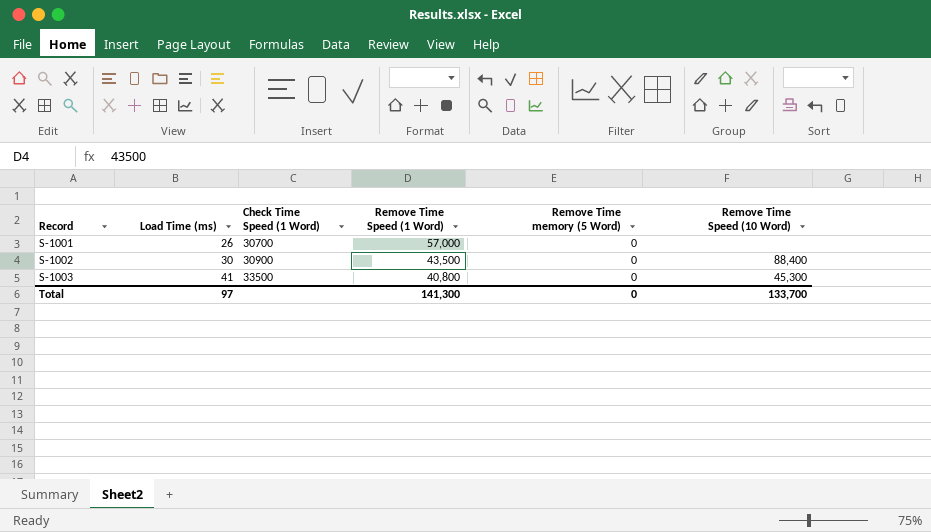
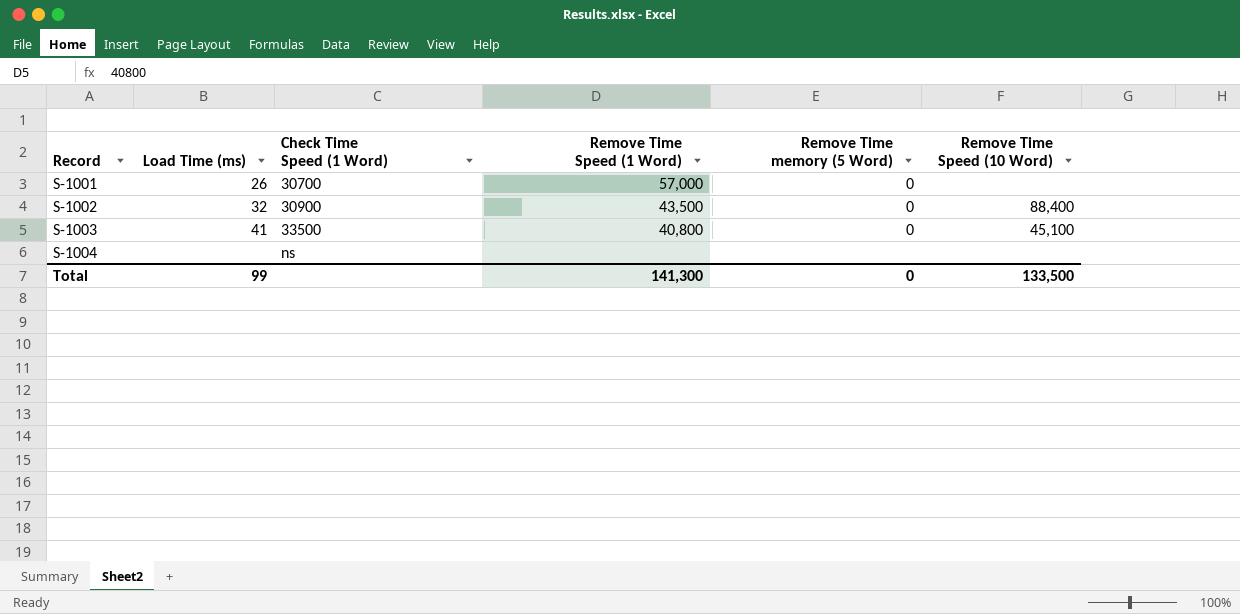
S-1002 | Load Time (ms): 30 -> 32
S-1003 | Remove Time Speed (10 Word): 45,300 -> 45,100
row S-1004: none -> none | ns | none | none | none
Total | Load Time (ms): 97 -> 99
Total | Remove Time Speed (10 Word): 133,700 -> 133,500

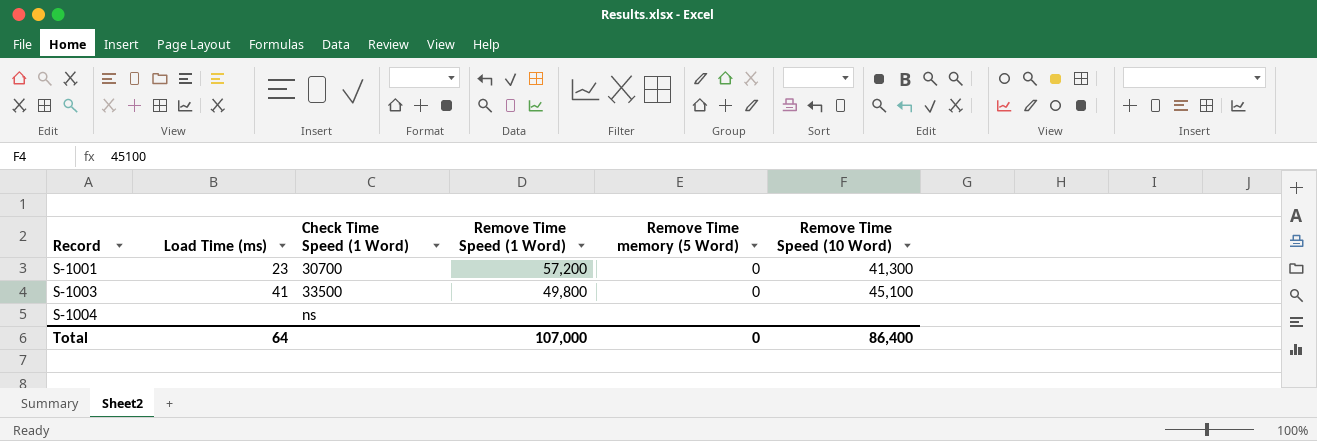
row S-1002: 32 | 30900 | 43,500 | 0 | 88,400 -> none
S-1001 | Load Time (ms): 26 -> 23
S-1001 | Remove Time Speed (1 Word): 57,000 -> 57,200
S-1001 | Remove Time Speed (10 Word): none -> 41,300
S-1003 | Remove Time Speed (1 Word): 40,800 -> 49,800
Total | Load Time (ms): 99 -> 64
Total | Remove Time Speed (1 Word): 141,300 -> 107,000
Total | Remove Time Speed (10 Word): 133,500 -> 86,400

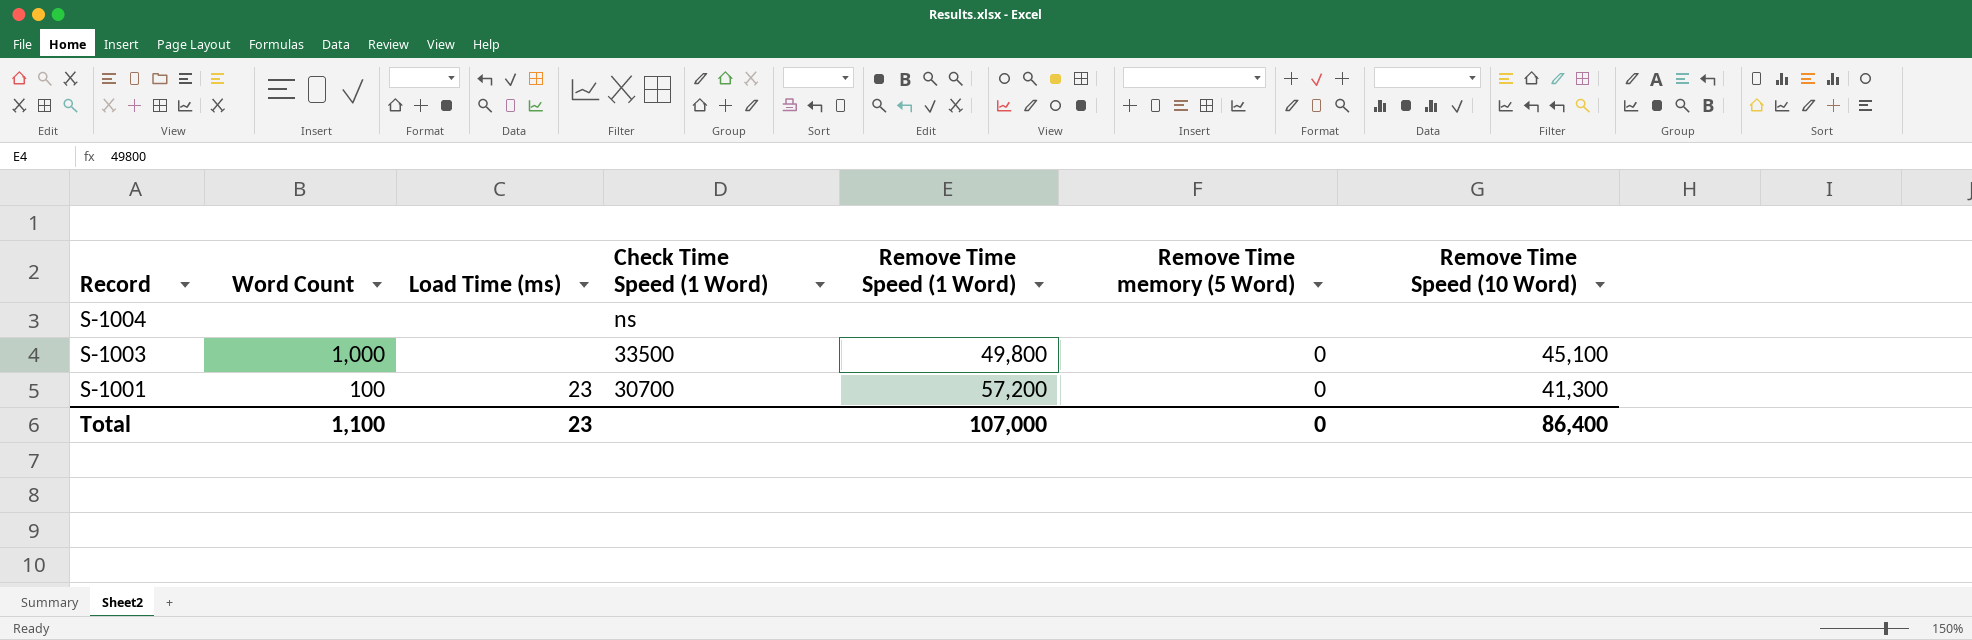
row order: Record ascending -> Record descending
column Word Count | position: none -> 2
S-1003 | Load Time (ms): 41 -> none
Total | Load Time (ms): 64 -> 23

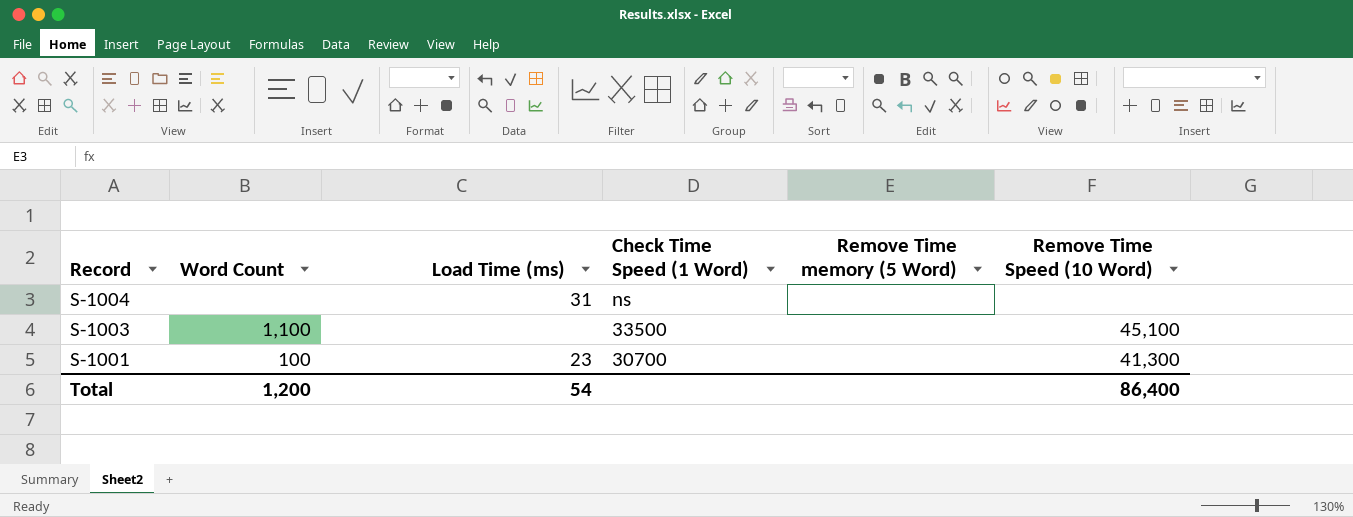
column Remove Time Speed (1 Word) | position: 5 -> none
S-1004 | Load Time (ms): none -> 31
S-1003 | Word Count: 1,000 -> 1,100
S-1003 | Remove Time memory (5 Word): 0 -> none
S-1001 | Remove Time memory (5 Word): 0 -> none
Total | Word Count: 1,100 -> 1,200
Total | Load Time (ms): 23 -> 54
Total | Remove Time memory (5 Word): 0 -> none

